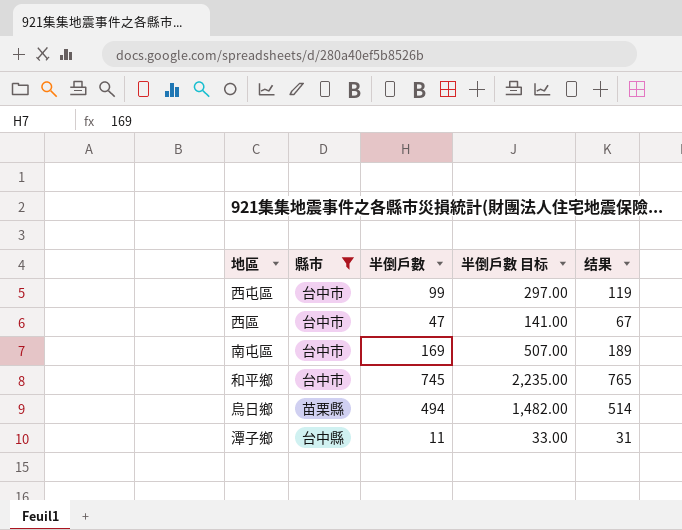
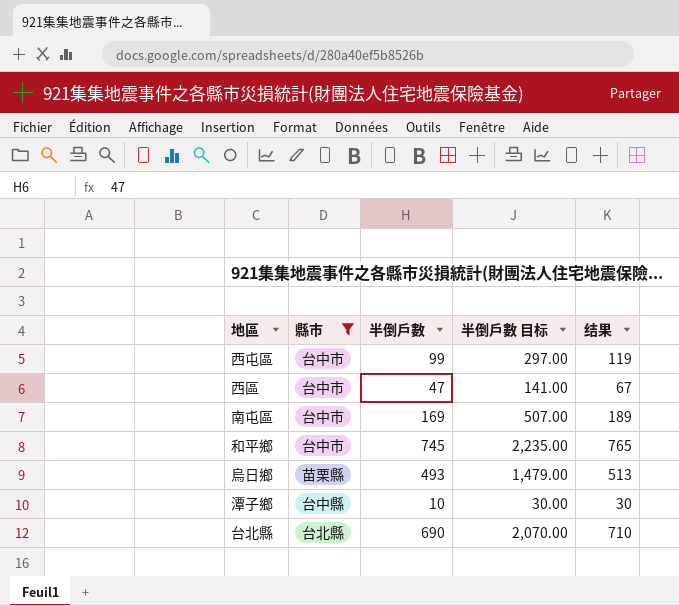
烏日鄉 | 半倒戶數: 494 -> 493
烏日鄉 | 半倒戶數 目标: 1,482.00 -> 1,479.00
烏日鄉 | 结果: 514 -> 513
潭子鄉 | 半倒戶數: 11 -> 10
潭子鄉 | 半倒戶數 目标: 33.00 -> 30.00
潭子鄉 | 结果: 31 -> 30
row 台北縣: none -> 台北縣 | 690 | 2,070.00 | 710

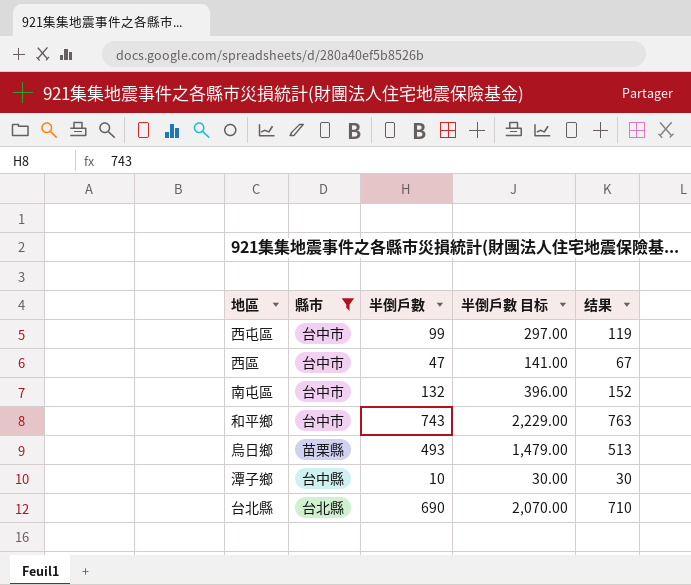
南屯區 | 半倒戶數: 169 -> 132
南屯區 | 半倒戶數 目标: 507.00 -> 396.00
南屯區 | 结果: 189 -> 152
和平鄉 | 半倒戶數: 745 -> 743
和平鄉 | 半倒戶數 目标: 2,235.00 -> 2,229.00
和平鄉 | 结果: 765 -> 763

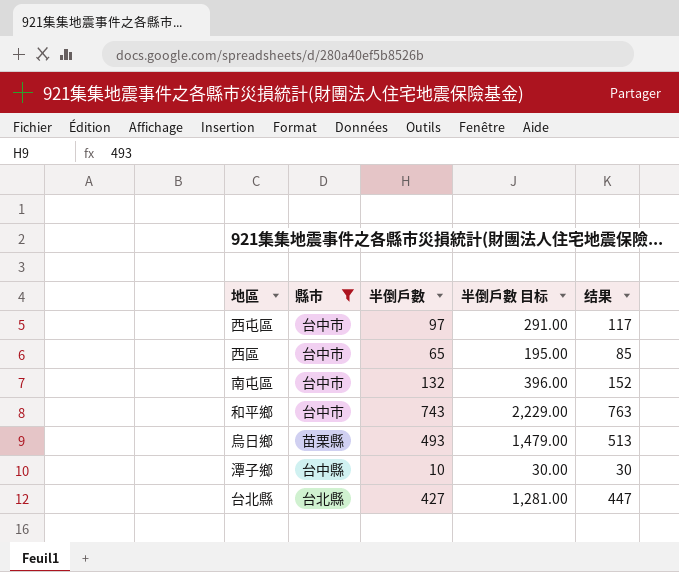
西屯區 | 半倒戶數: 99 -> 97
西屯區 | 半倒戶數 目标: 297.00 -> 291.00
西屯區 | 结果: 119 -> 117
西區 | 半倒戶數: 47 -> 65
西區 | 半倒戶數 目标: 141.00 -> 195.00
西區 | 结果: 67 -> 85
台北縣 | 半倒戶數: 690 -> 427
台北縣 | 半倒戶數 目标: 2,070.00 -> 1,281.00
台北縣 | 结果: 710 -> 447

